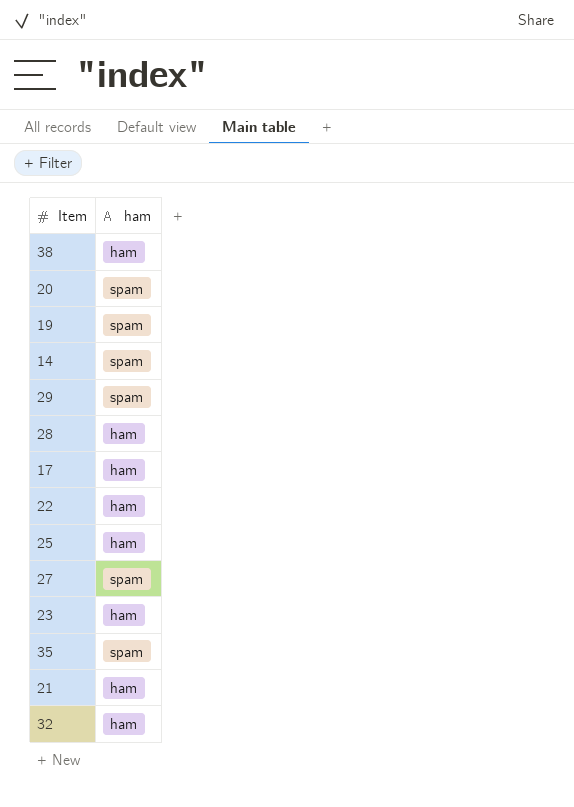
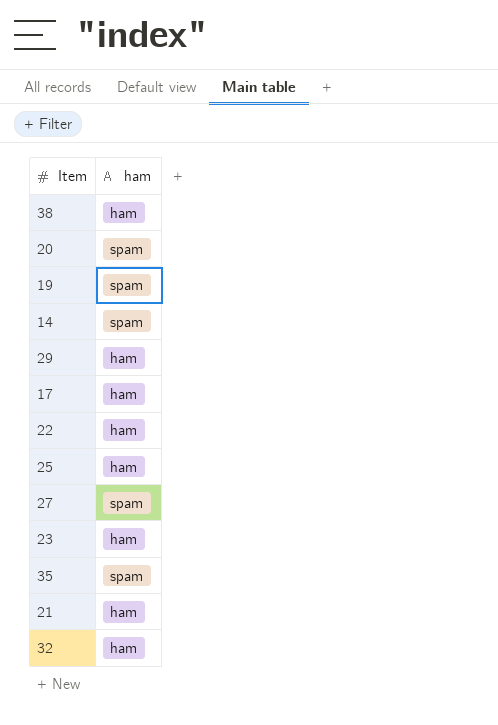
row 28: ham -> none
29 | ham: spam -> ham

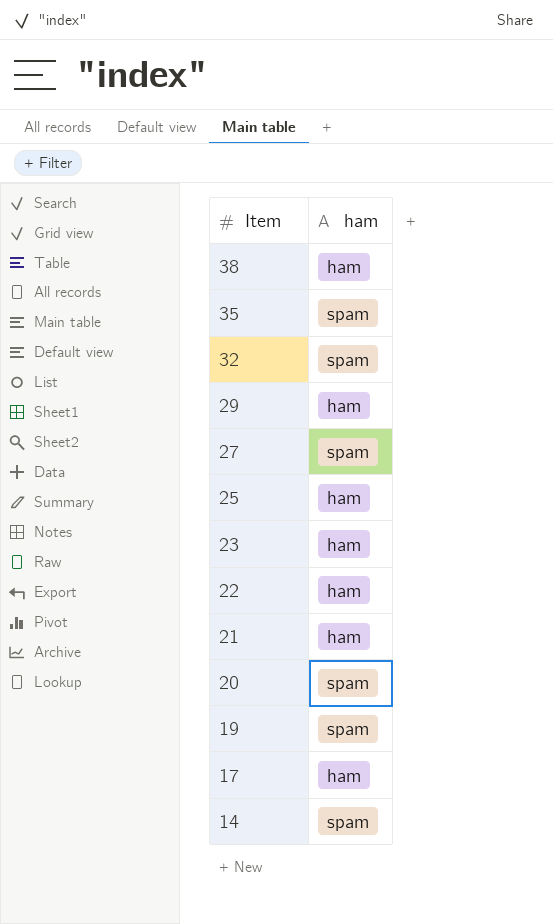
row order: none -> Item descending
32 | ham: ham -> spam

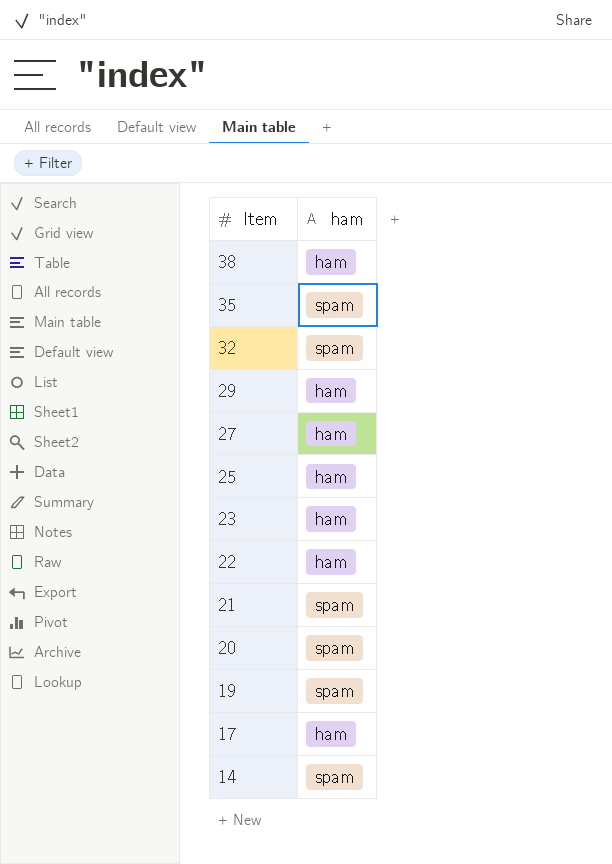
27 | ham: spam -> ham
21 | ham: ham -> spam

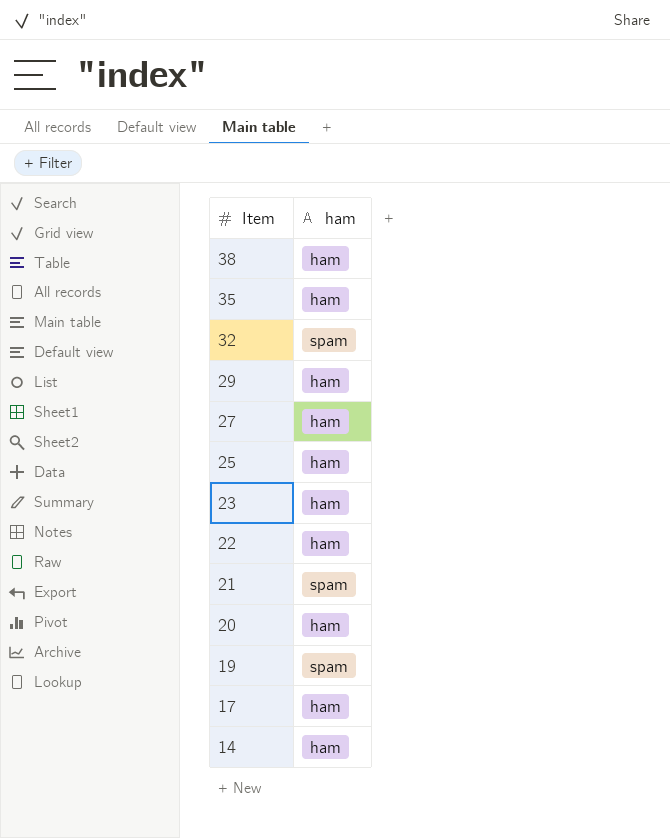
35 | ham: spam -> ham
20 | ham: spam -> ham
14 | ham: spam -> ham

